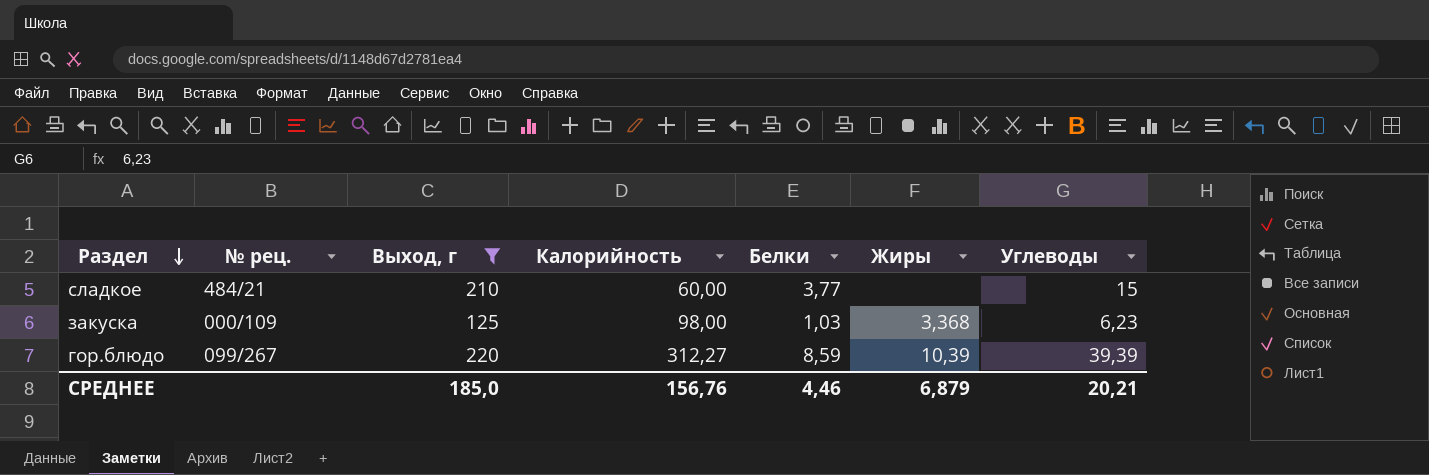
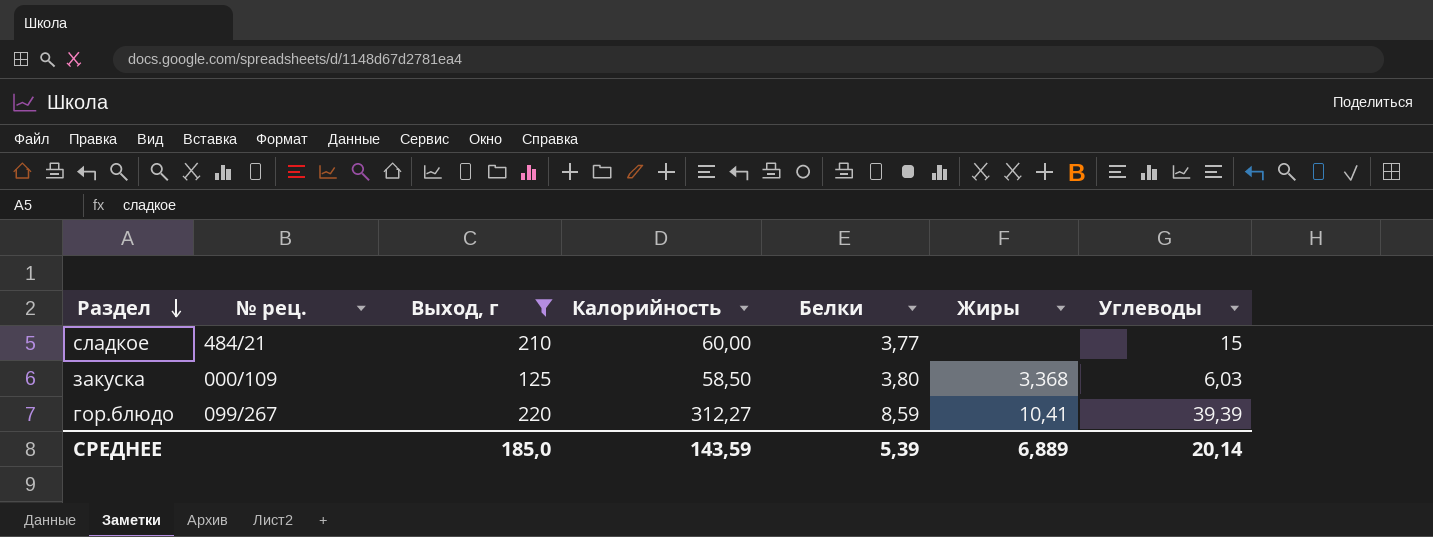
закуска | Калорийность: 98,00 -> 58,50
закуска | Белки: 1,03 -> 3,80
закуска | Углеводы: 6,23 -> 6,03
гор.блюдо | Жиры: 10,39 -> 10,41
СРЕДНЕЕ | Калорийность: 156,76 -> 143,59
СРЕДНЕЕ | Белки: 4,46 -> 5,39
СРЕДНЕЕ | Жиры: 6,879 -> 6,889
СРЕДНЕЕ | Углеводы: 20,21 -> 20,14

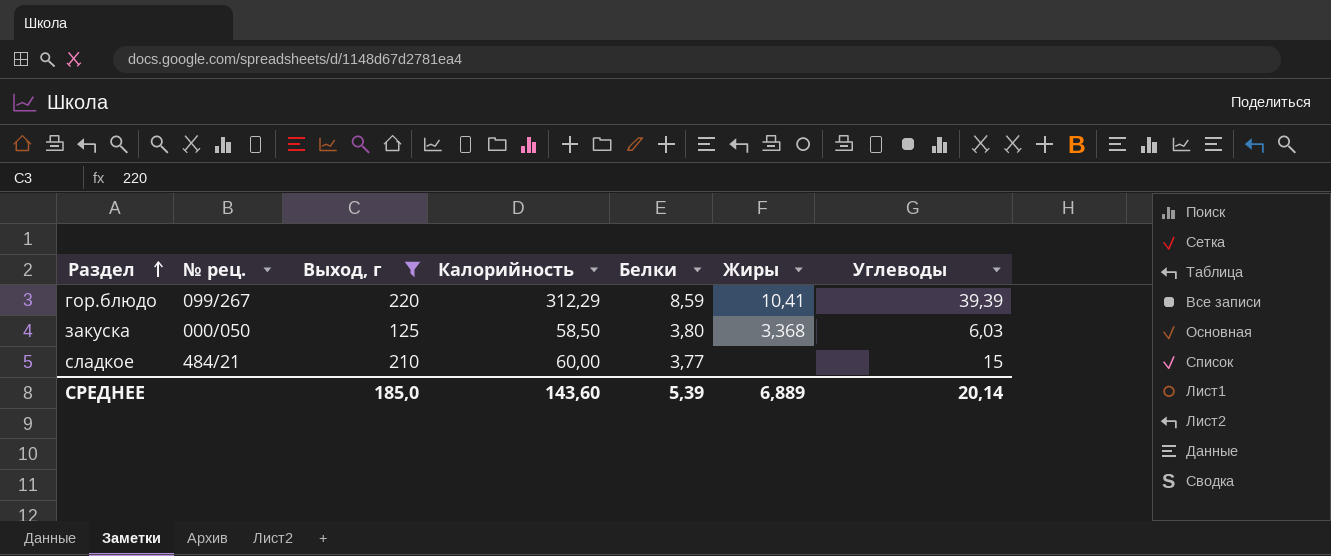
row order: Раздел descending -> Раздел ascending
гор.блюдо | Калорийность: 312,27 -> 312,29
закуска | № рец.: 000/109 -> 000/050
СРЕДНЕЕ | Калорийность: 143,59 -> 143,60

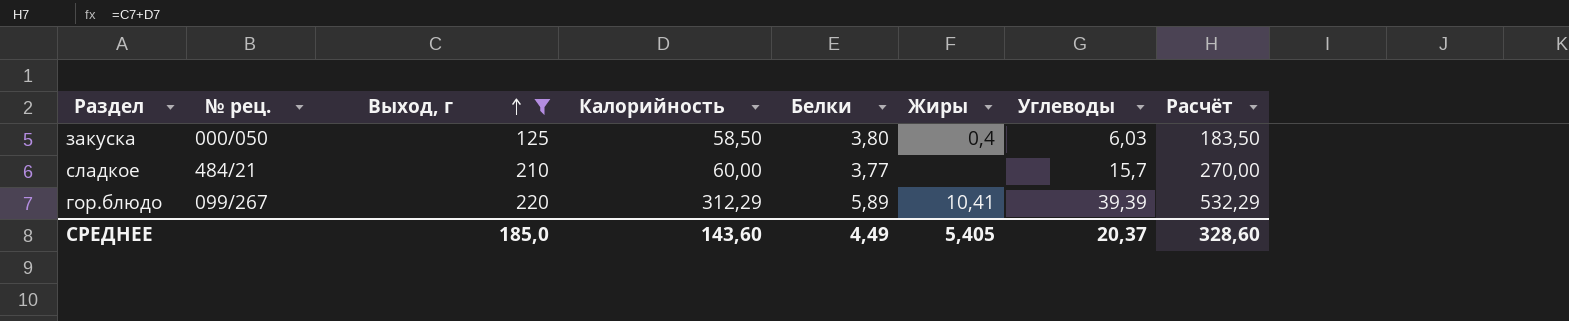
row order: Раздел ascending -> Выход, г ascending
column Расчёт | formula: none -> [Выход, г] + [Калорийность]
закуска | Жиры: 3,368 -> 0,4
сладкое | Углеводы: 15 -> 15,7
гор.блюдо | Белки: 8,59 -> 5,89
СРЕДНЕЕ | Белки: 5,39 -> 4,49
СРЕДНЕЕ | Жиры: 6,889 -> 5,405
СРЕДНЕЕ | Углеводы: 20,14 -> 20,37

